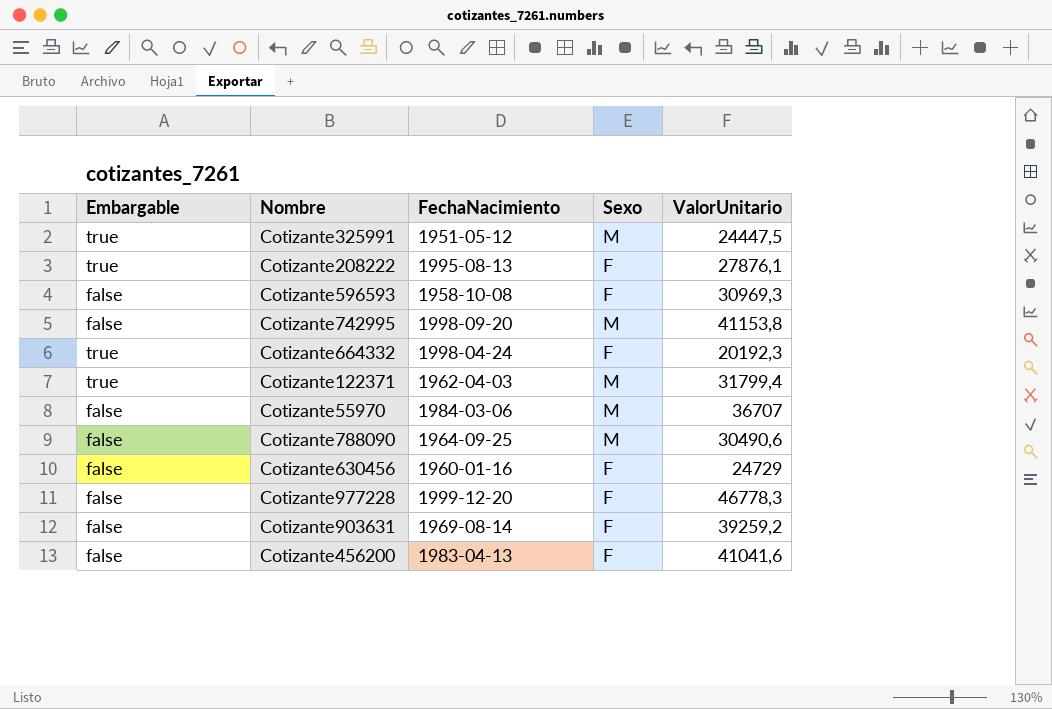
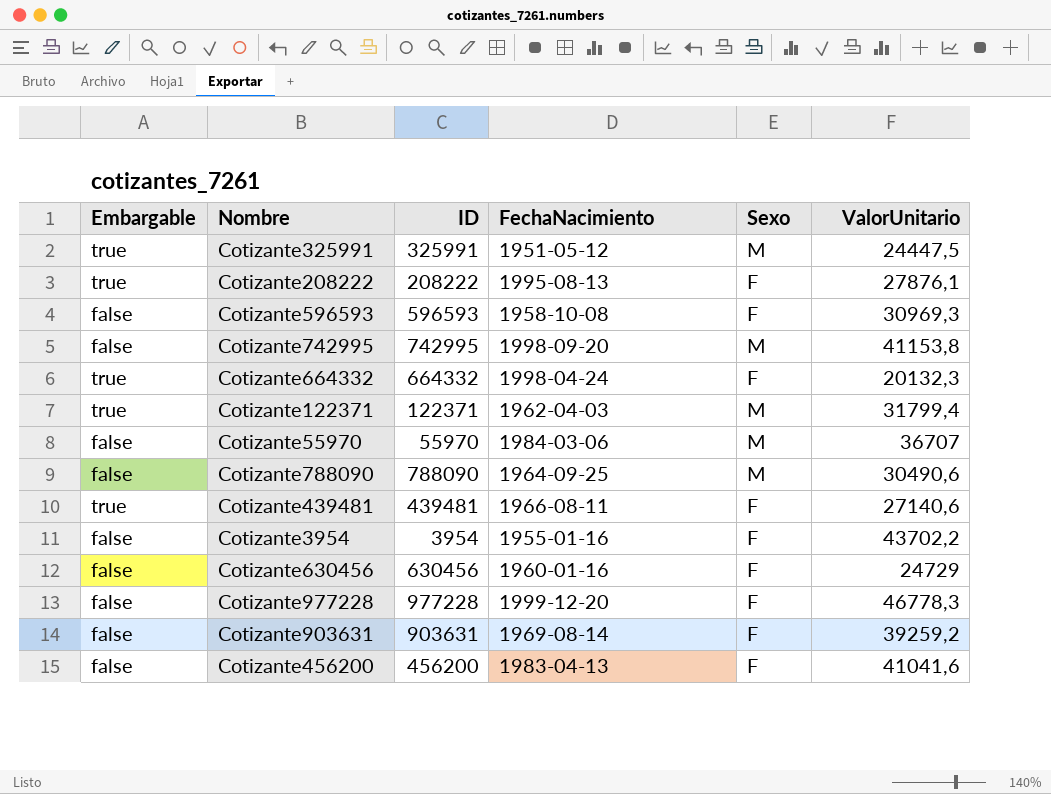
column ID | position: none -> 3
Cotizante664332 | ValorUnitario: 20192,3 -> 20132,3
row Cotizante439481: none -> true | 439481 | 1966-08-11 | F | 27140,6
row Cotizante3954: none -> false | 3954 | 1955-01-16 | F | 43702,2

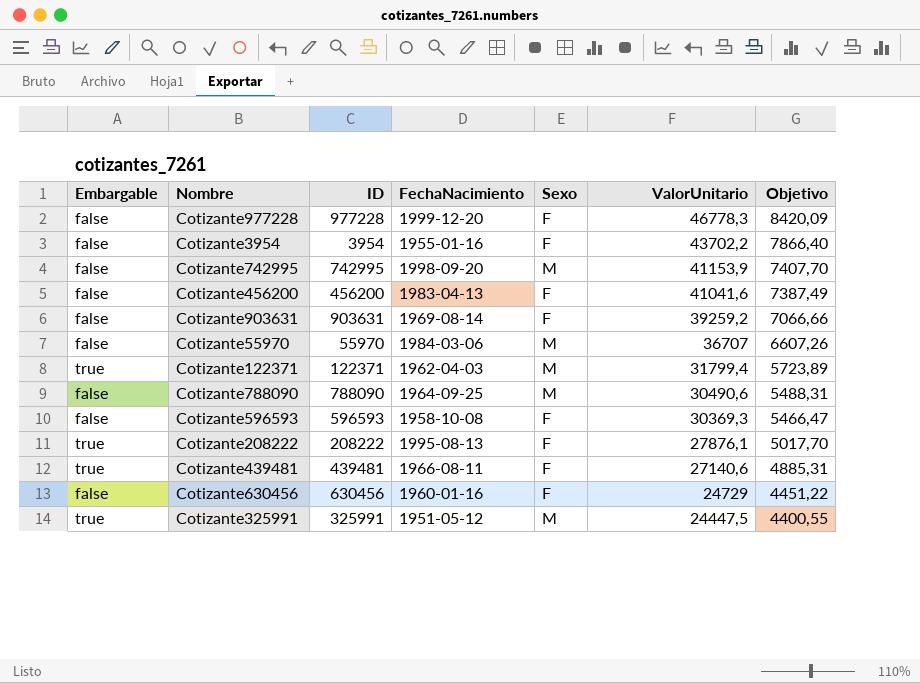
row order: none -> ValorUnitario descending
column Objetivo | formula: none -> [ValorUnitario] * 0,18
row Cotizante664332: true | 664332 | 1998-04-24 | F | 20132,3 -> none
Cotizante742995 | ValorUnitario: 41153,8 -> 41153,9
Cotizante596593 | ValorUnitario: 30969,3 -> 30369,3

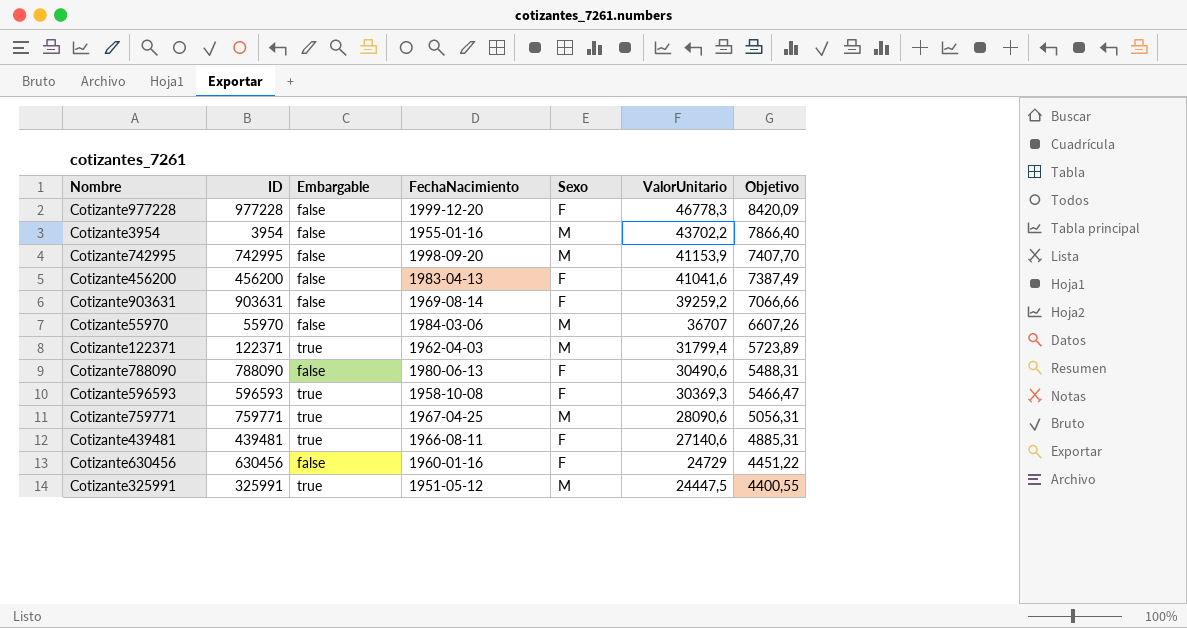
column Embargable | position: 1 -> 3
row Cotizante208222: true | 208222 | 1995-08-13 | F | 27876,1 | 5017,70 -> none
Cotizante3954 | Sexo: F -> M
Cotizante788090 | FechaNacimiento: 1964-09-25 -> 1980-06-13
Cotizante788090 | Sexo: M -> F
Cotizante596593 | Embargable: false -> true
row Cotizante759771: none -> 759771 | true | 1967-04-25 | M | 28090,6 | 5056,31

